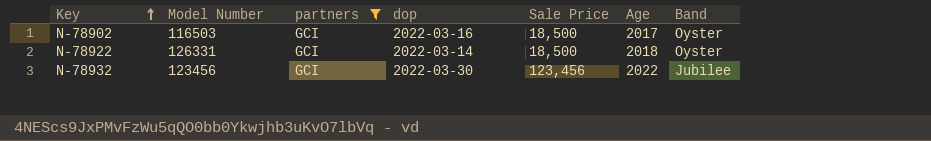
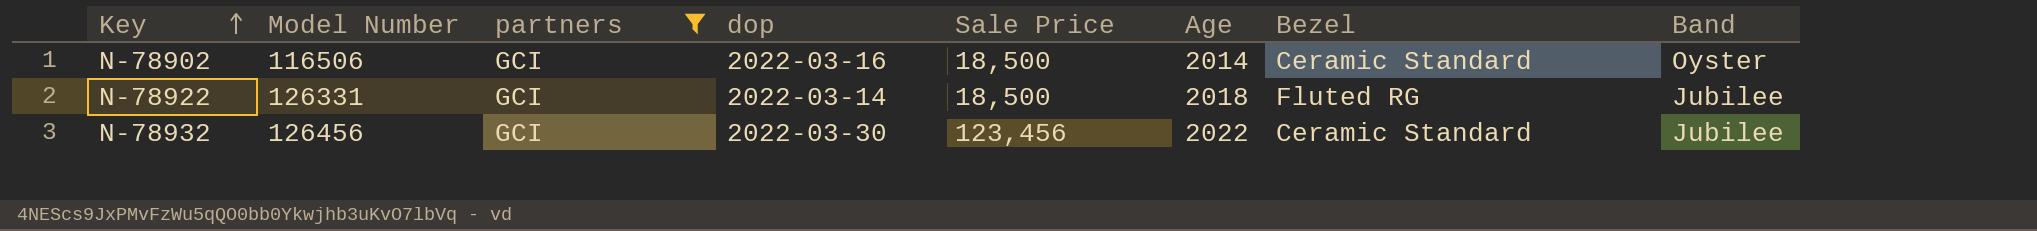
column Bezel | position: none -> 7
N-78902 | Model Number: 116503 -> 116506
N-78902 | Age: 2017 -> 2014
N-78922 | Band: Oyster -> Jubilee
N-78932 | Model Number: 123456 -> 126456

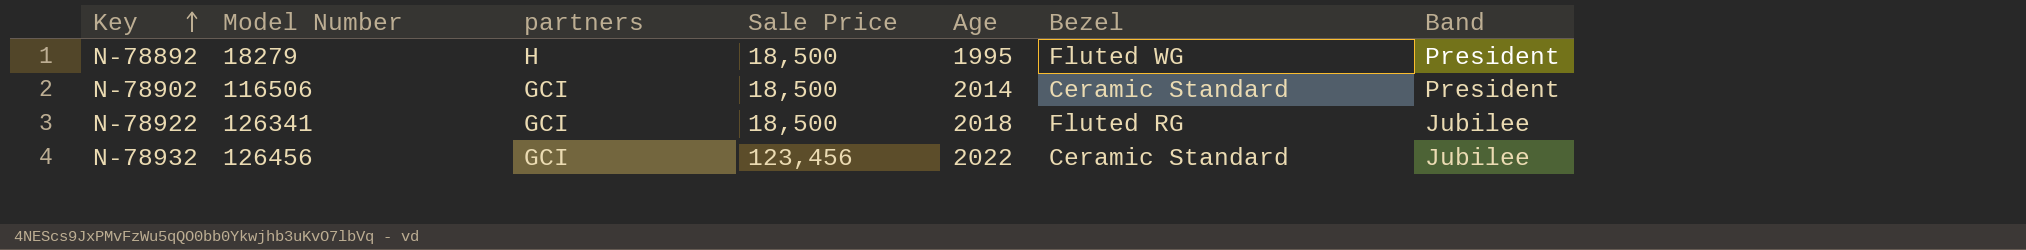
filter: partners = GCI -> none
column dop | position: 4 -> none
N-78902 | Band: Oyster -> President
N-78922 | Model Number: 126331 -> 126341

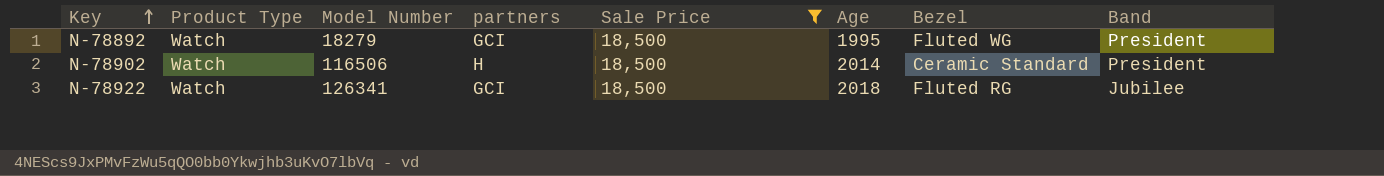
filter: none -> Sale Price = 18,500
column Product Type | position: none -> 2
N-78892 | partners: H -> GCI
N-78902 | partners: GCI -> H

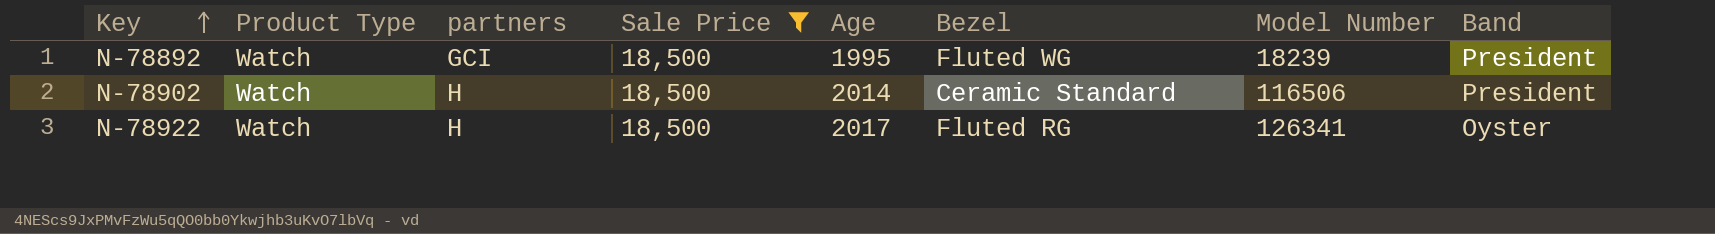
column Model Number | position: 3 -> 7
N-78892 | Model Number: 18279 -> 18239
N-78922 | partners: GCI -> H
N-78922 | Age: 2018 -> 2017
N-78922 | Band: Jubilee -> Oyster

